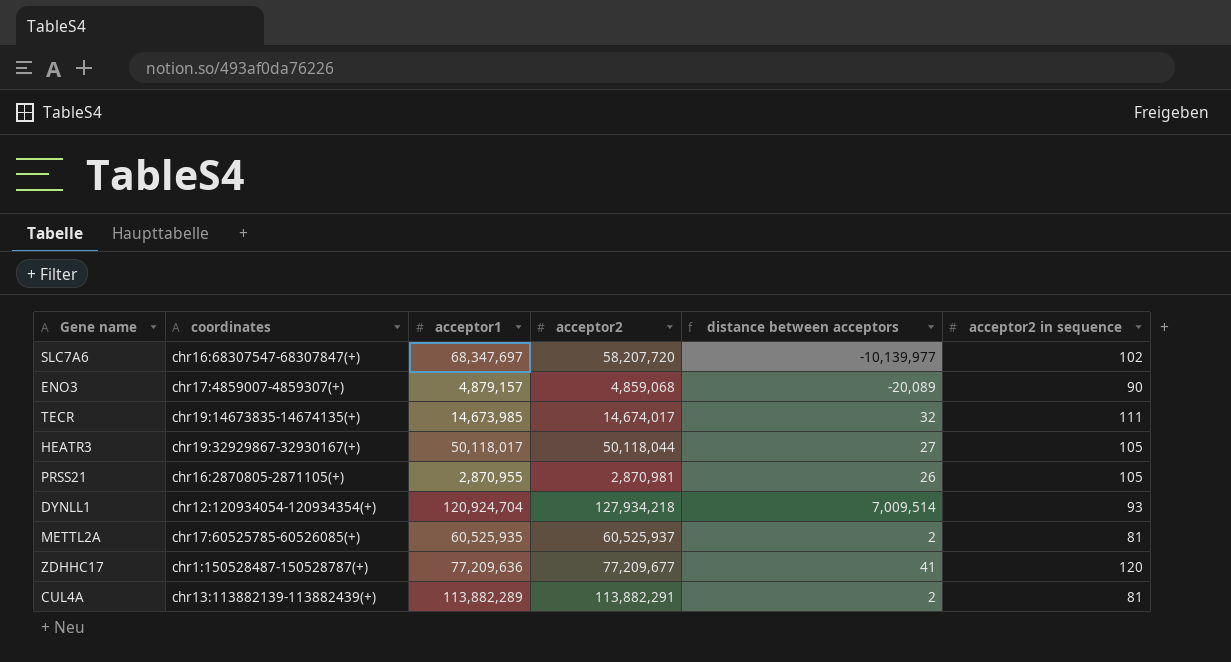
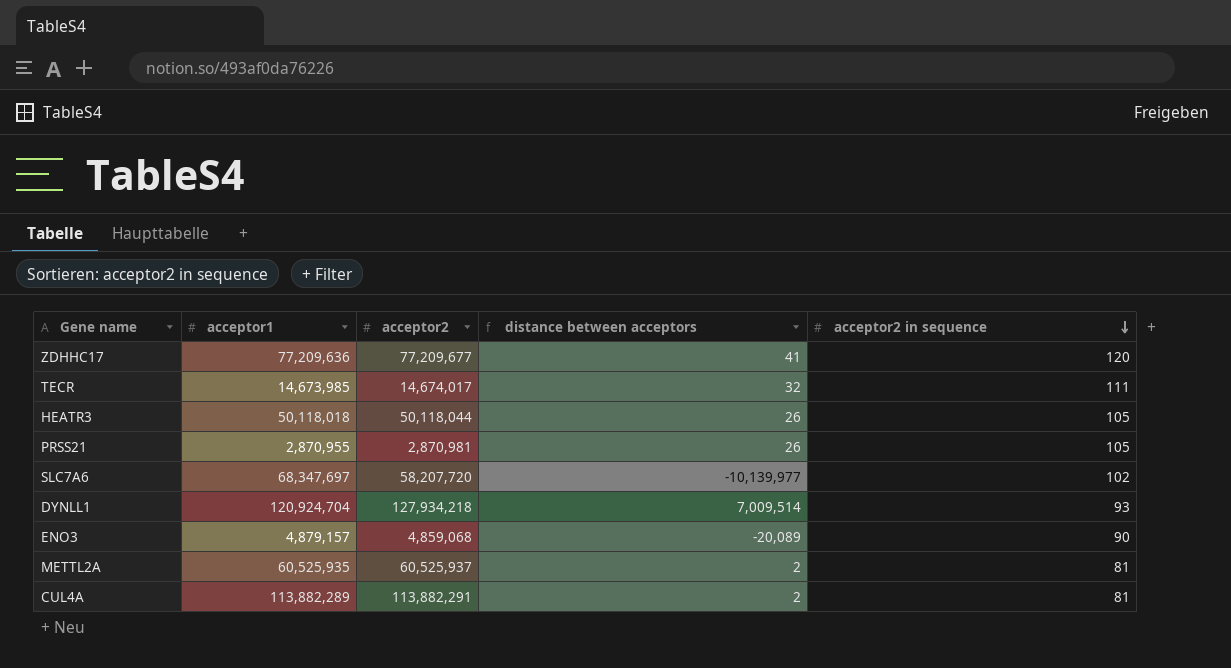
row order: none -> acceptor2 in sequence descending
column coordinates | position: 2 -> none
HEATR3 | acceptor1: 50,118,017 -> 50,118,018
HEATR3 | distance between acceptors: 27 -> 26

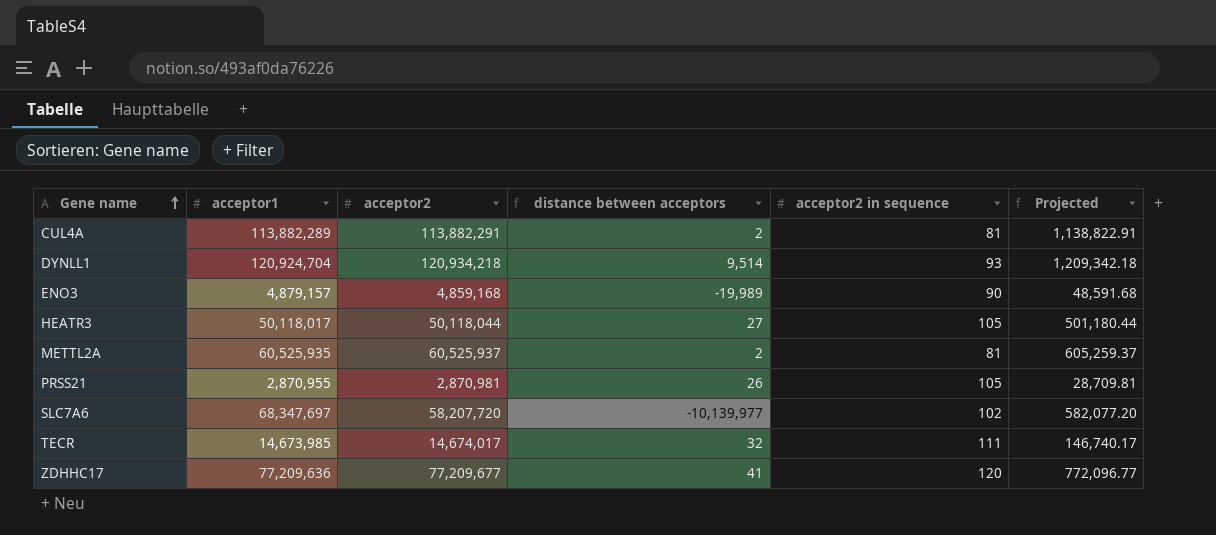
row order: acceptor2 in sequence descending -> Gene name ascending
column Projected | formula: none -> [acceptor2] * 0.01
DYNLL1 | acceptor2: 127,934,218 -> 120,934,218
DYNLL1 | distance between acceptors: 7,009,514 -> 9,514
ENO3 | acceptor2: 4,859,068 -> 4,859,168
ENO3 | distance between acceptors: -20,089 -> -19,989
HEATR3 | acceptor1: 50,118,018 -> 50,118,017
HEATR3 | distance between acceptors: 26 -> 27

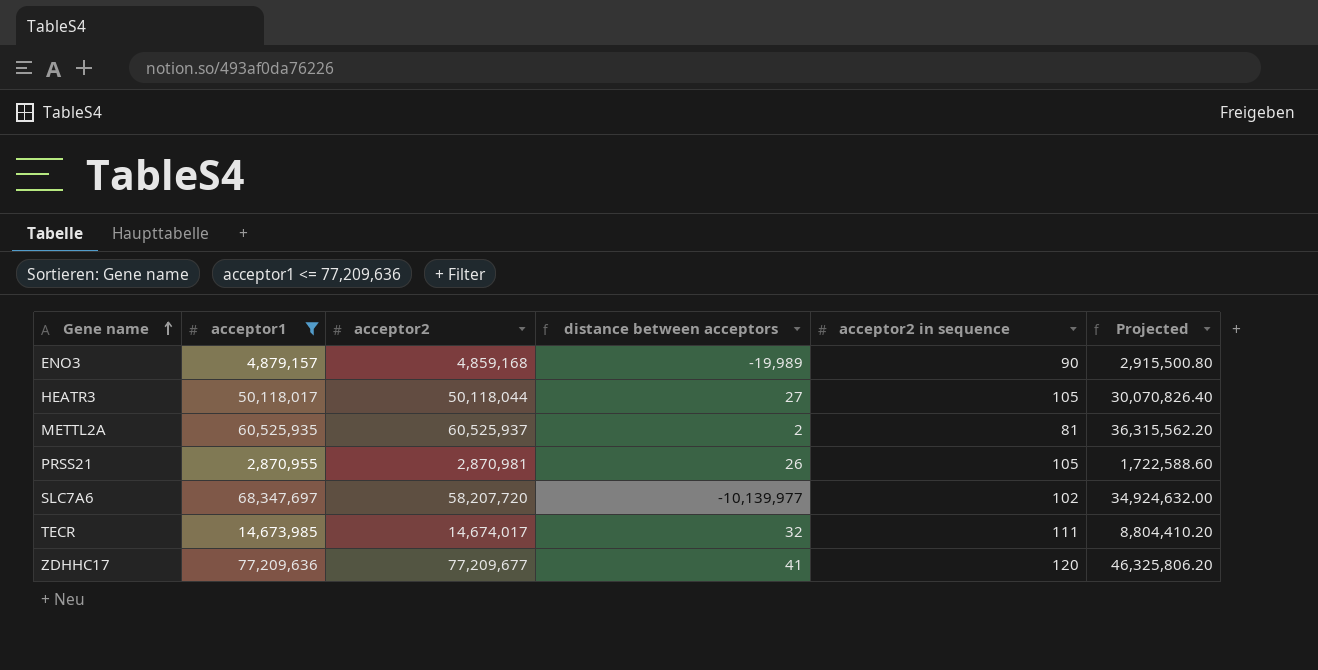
filter: none -> acceptor1 <= 77,209,636
column Projected | formula: [acceptor2] * 0.01 -> [acceptor2] * 0.6

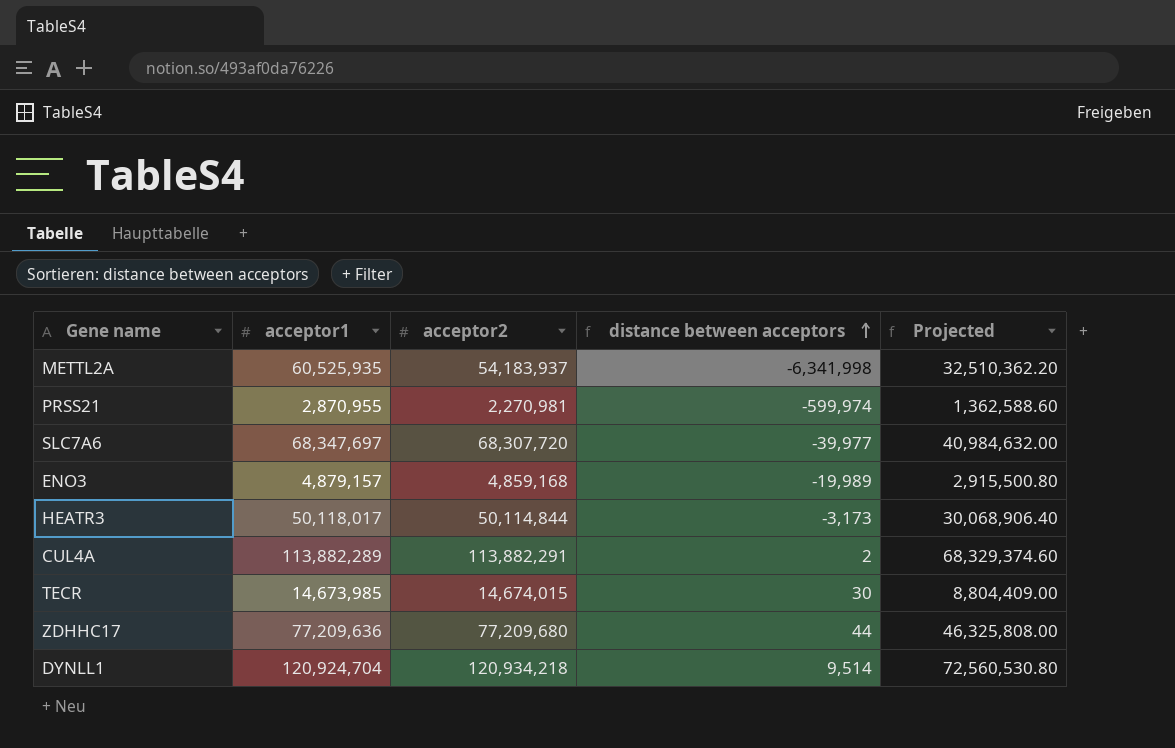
filter: acceptor1 <= 77,209,636 -> none
row order: Gene name ascending -> distance between acceptors ascending
column acceptor2 in sequence | position: 5 -> none
METTL2A | acceptor2: 60,525,937 -> 54,183,937
METTL2A | distance between acceptors: 2 -> -6,341,998
METTL2A | Projected: 36,315,562.20 -> 32,510,362.20
PRSS21 | acceptor2: 2,870,981 -> 2,270,981
PRSS21 | distance between acceptors: 26 -> -599,974
PRSS21 | Projected: 1,722,588.60 -> 1,362,588.60
SLC7A6 | acceptor2: 58,207,720 -> 68,307,720
SLC7A6 | distance between acceptors: -10,139,977 -> -39,977
SLC7A6 | Projected: 34,924,632.00 -> 40,984,632.00
HEATR3 | acceptor2: 50,118,044 -> 50,114,844
HEATR3 | distance between acceptors: 27 -> -3,173
HEATR3 | Projected: 30,070,826.40 -> 30,068,906.40
TECR | acceptor2: 14,674,017 -> 14,674,015
TECR | distance between acceptors: 32 -> 30
TECR | Projected: 8,804,410.20 -> 8,804,409.00
ZDHHC17 | acceptor2: 77,209,677 -> 77,209,680
ZDHHC17 | distance between acceptors: 41 -> 44
ZDHHC17 | Projected: 46,325,806.20 -> 46,325,808.00

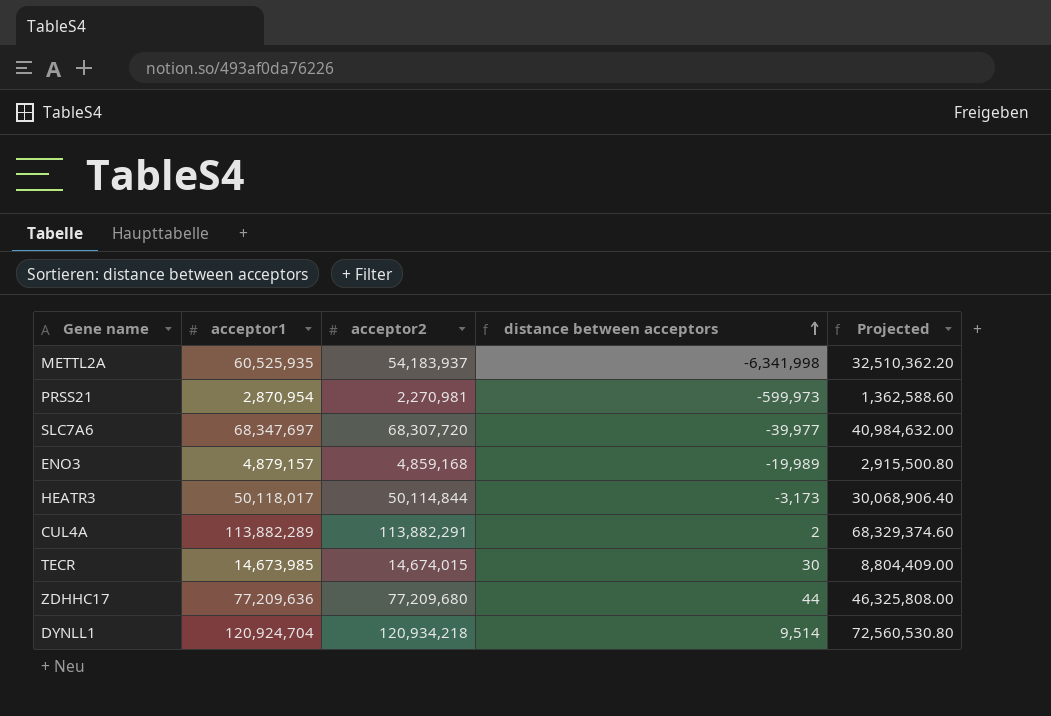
PRSS21 | acceptor1: 2,870,955 -> 2,870,954
PRSS21 | distance between acceptors: -599,974 -> -599,973

